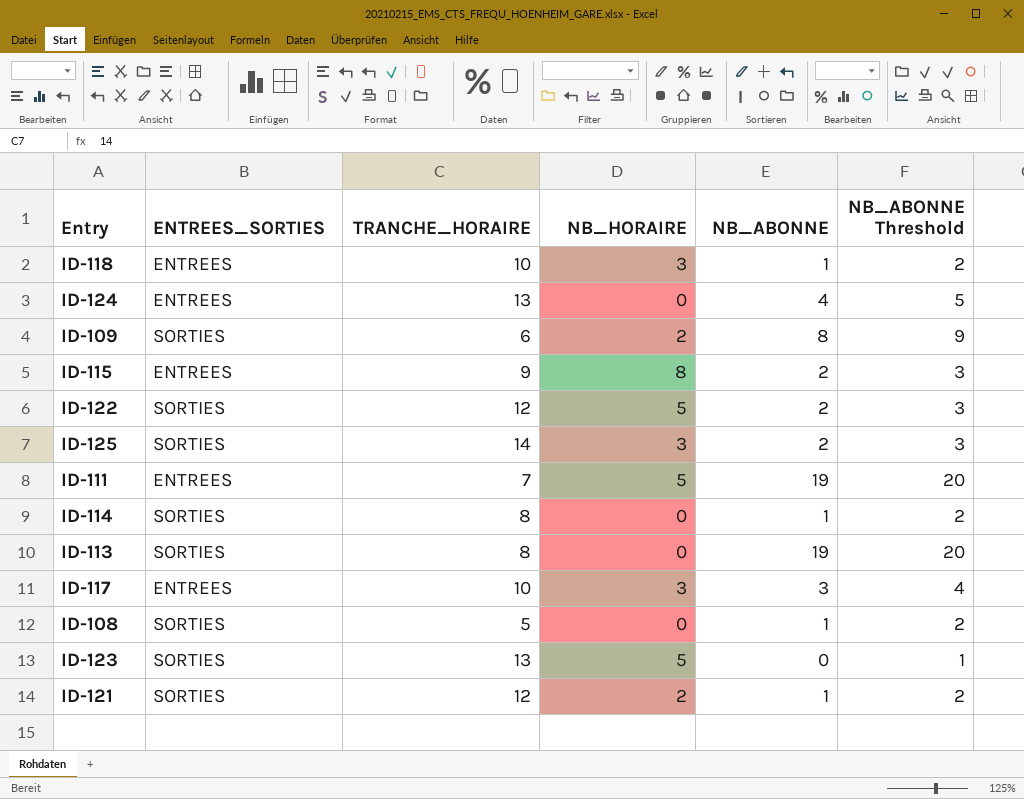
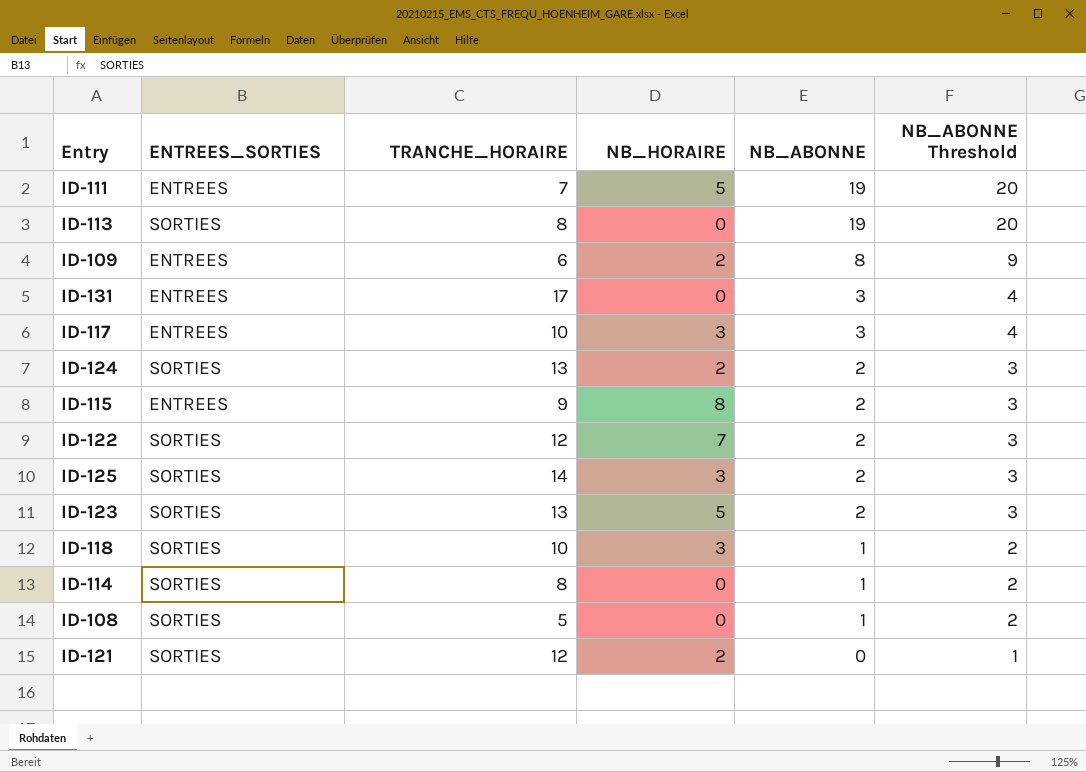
row order: none -> NB_ABONNE descending
ID-109 | ENTREES_SORTIES: SORTIES -> ENTREES
row ID-131: none -> ENTREES | 17 | 0 | 3 | 4
ID-124 | ENTREES_SORTIES: ENTREES -> SORTIES
ID-124 | NB_HORAIRE: 0 -> 2
ID-124 | NB_ABONNE: 4 -> 2
ID-124 | NB_ABONNE Threshold: 5 -> 3
ID-122 | NB_HORAIRE: 5 -> 7
ID-123 | NB_ABONNE: 0 -> 2
ID-123 | NB_ABONNE Threshold: 1 -> 3
ID-118 | ENTREES_SORTIES: ENTREES -> SORTIES
ID-121 | NB_ABONNE: 1 -> 0
ID-121 | NB_ABONNE Threshold: 2 -> 1

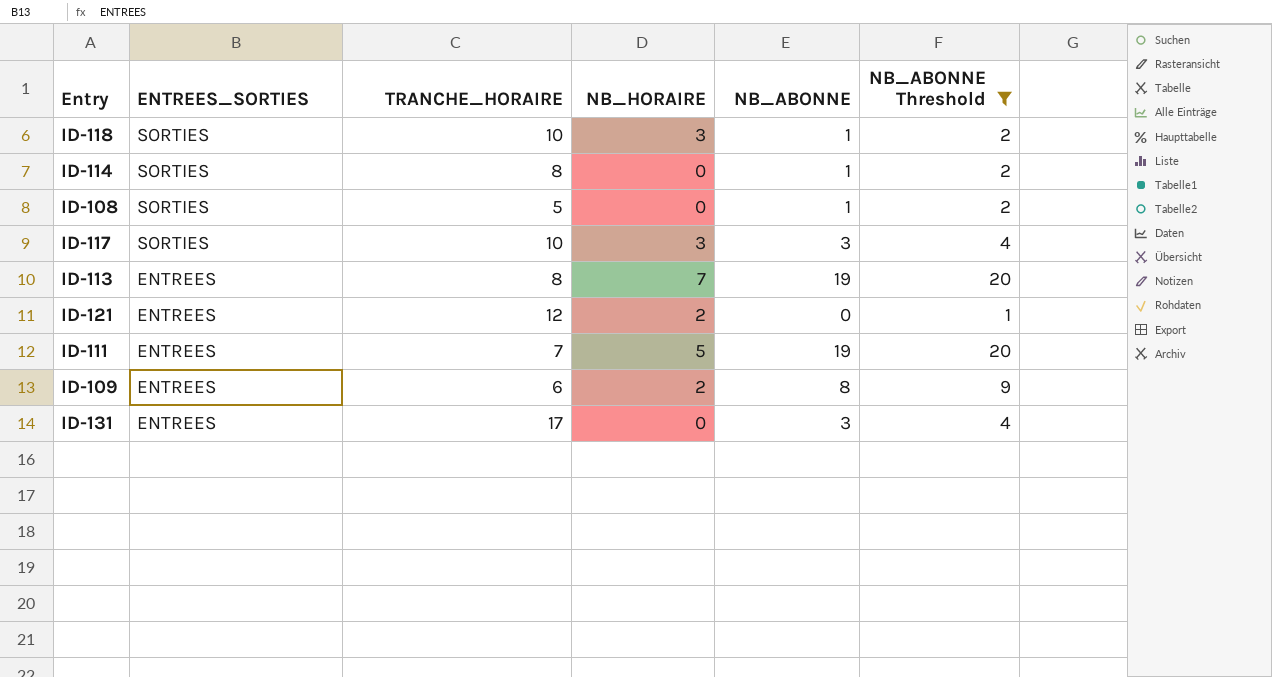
filter: none -> NB_ABONNE Threshold != 3
row order: NB_ABONNE descending -> ENTREES_SORTIES descending
ID-117 | ENTREES_SORTIES: ENTREES -> SORTIES
ID-113 | ENTREES_SORTIES: SORTIES -> ENTREES
ID-113 | NB_HORAIRE: 0 -> 7
ID-121 | ENTREES_SORTIES: SORTIES -> ENTREES

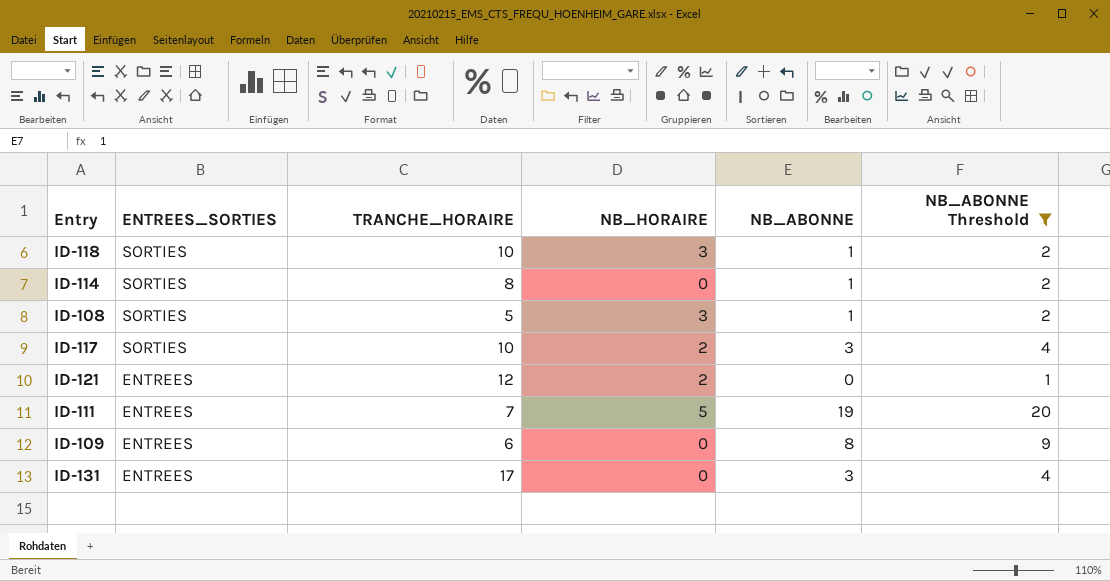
row ID-113: ENTREES | 8 | 7 | 19 | 20 -> none
ID-108 | NB_HORAIRE: 0 -> 3
ID-117 | NB_HORAIRE: 3 -> 2
ID-109 | NB_HORAIRE: 2 -> 0

